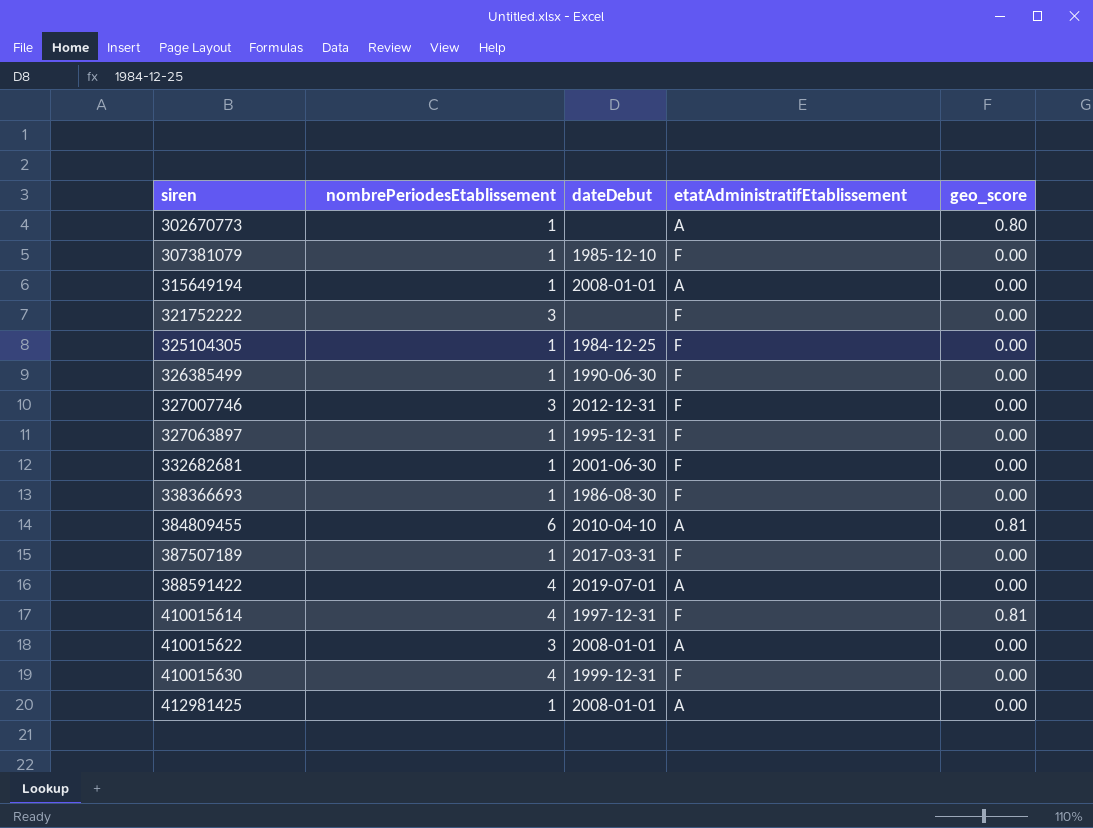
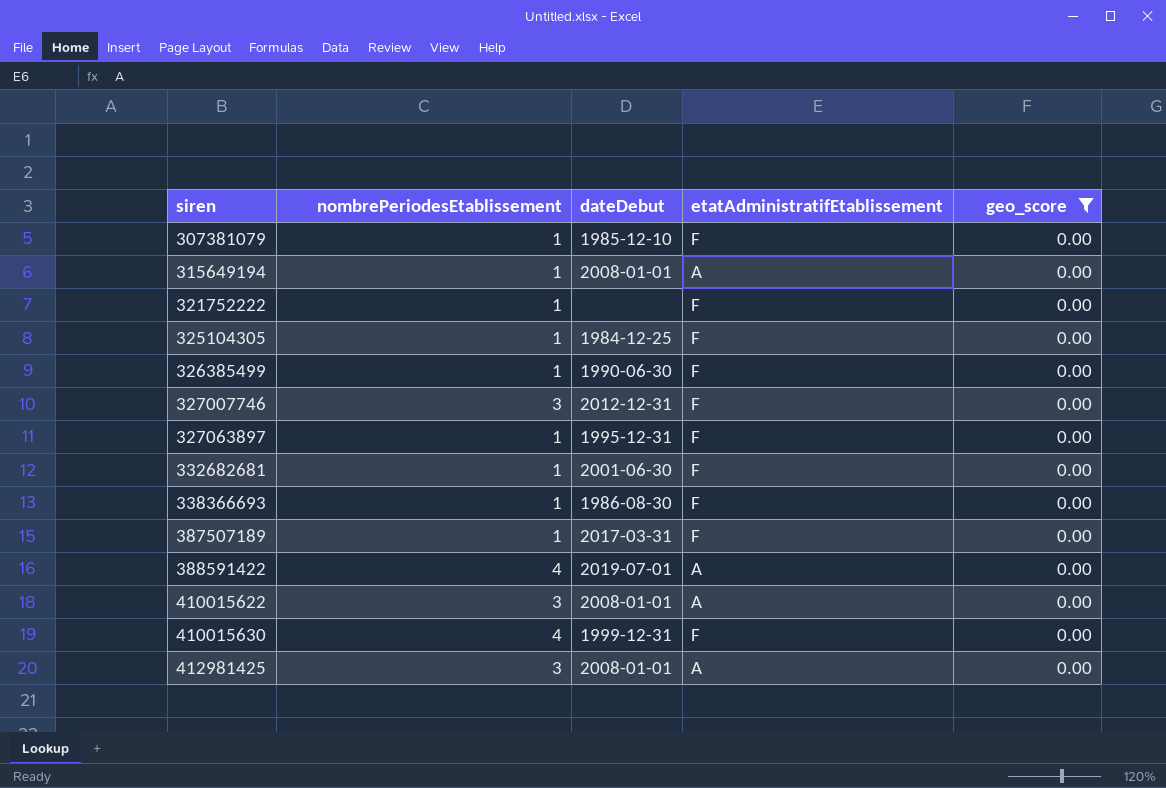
filter: none -> geo_score = 0.00
321752222 | nombrePeriodesEtablissement: 3 -> 1
412981425 | nombrePeriodesEtablissement: 1 -> 3

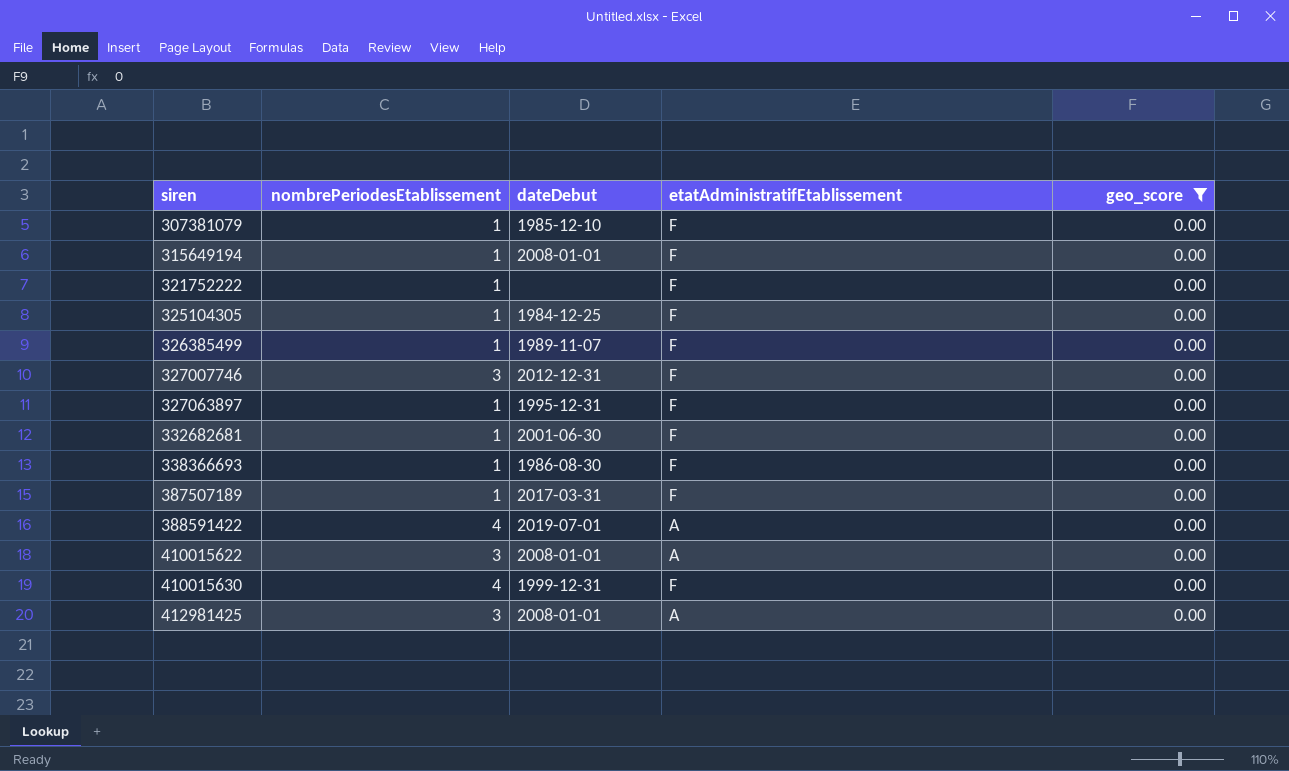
315649194 | etatAdministratifEtablissement: A -> F
326385499 | dateDebut: 1990-06-30 -> 1989-11-07

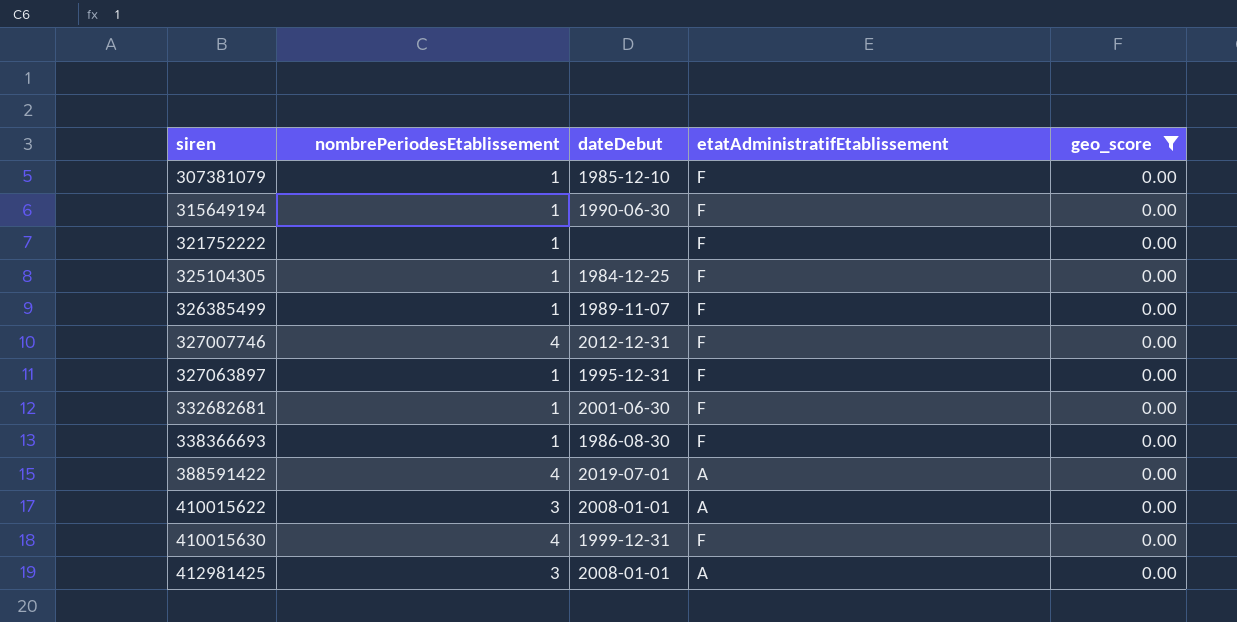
row 387507189: 1 | 2017-03-31 | F | 0.00 -> none
315649194 | dateDebut: 2008-01-01 -> 1990-06-30
327007746 | nombrePeriodesEtablissement: 3 -> 4

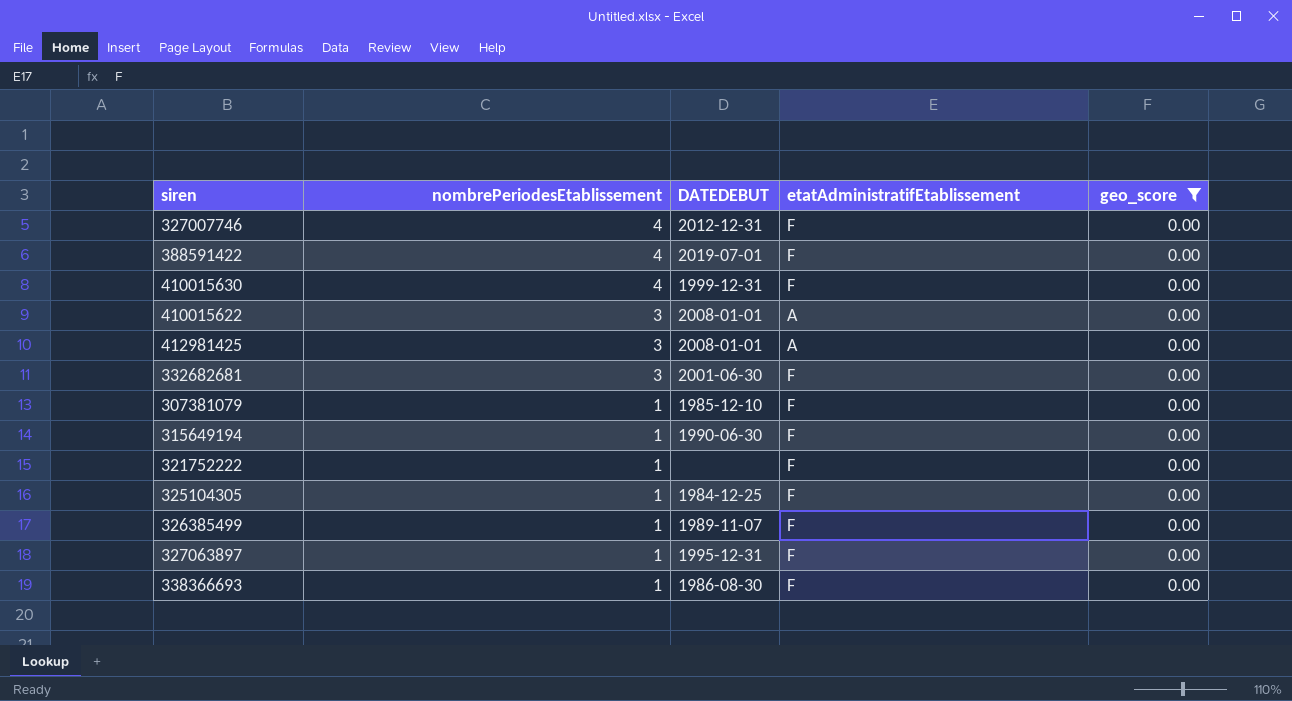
row order: siren ascending -> nombrePeriodesEtablissement descending
column name: dateDebut -> DATEDEBUT
388591422 | etatAdministratifEtablissement: A -> F
332682681 | nombrePeriodesEtablissement: 1 -> 3

